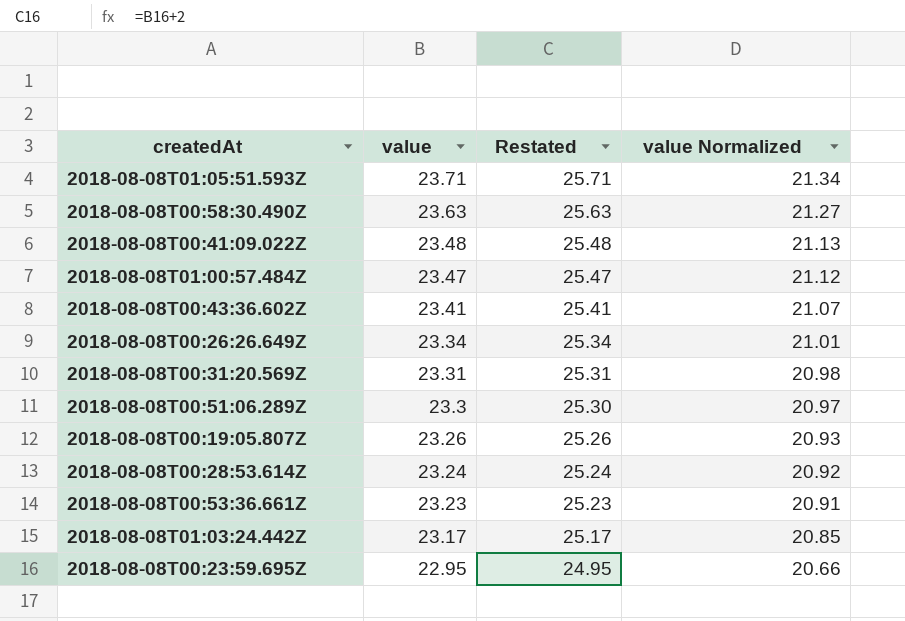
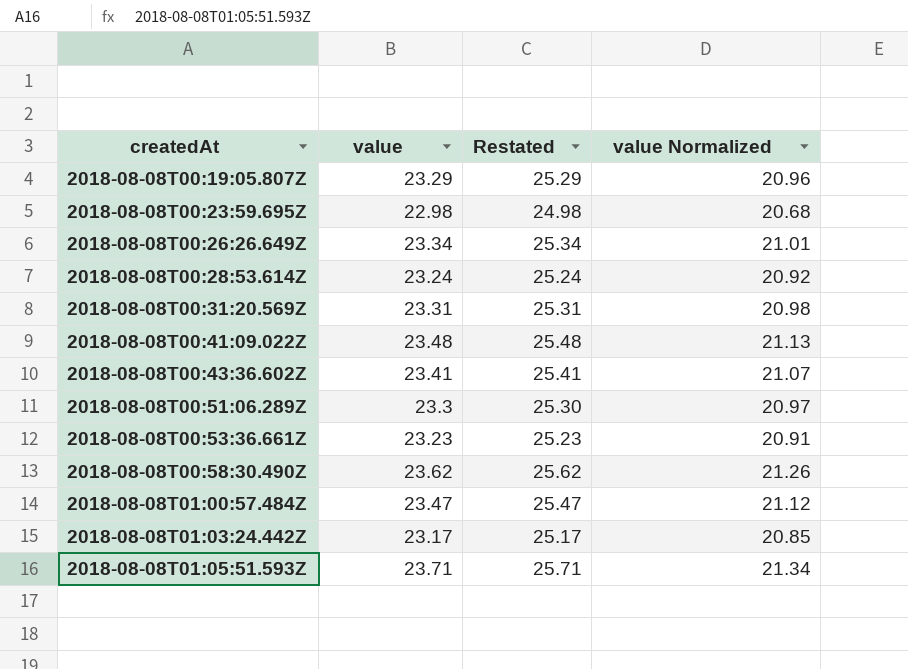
row order: value descending -> createdAt ascending
2018-08-08T00:19:05.807Z | value: 23.26 -> 23.29
2018-08-08T00:19:05.807Z | Restated: 25.26 -> 25.29
2018-08-08T00:19:05.807Z | value Normalized: 20.93 -> 20.96
2018-08-08T00:23:59.695Z | value: 22.95 -> 22.98
2018-08-08T00:23:59.695Z | Restated: 24.95 -> 24.98
2018-08-08T00:23:59.695Z | value Normalized: 20.66 -> 20.68
2018-08-08T00:58:30.490Z | value: 23.63 -> 23.62
2018-08-08T00:58:30.490Z | Restated: 25.63 -> 25.62
2018-08-08T00:58:30.490Z | value Normalized: 21.27 -> 21.26

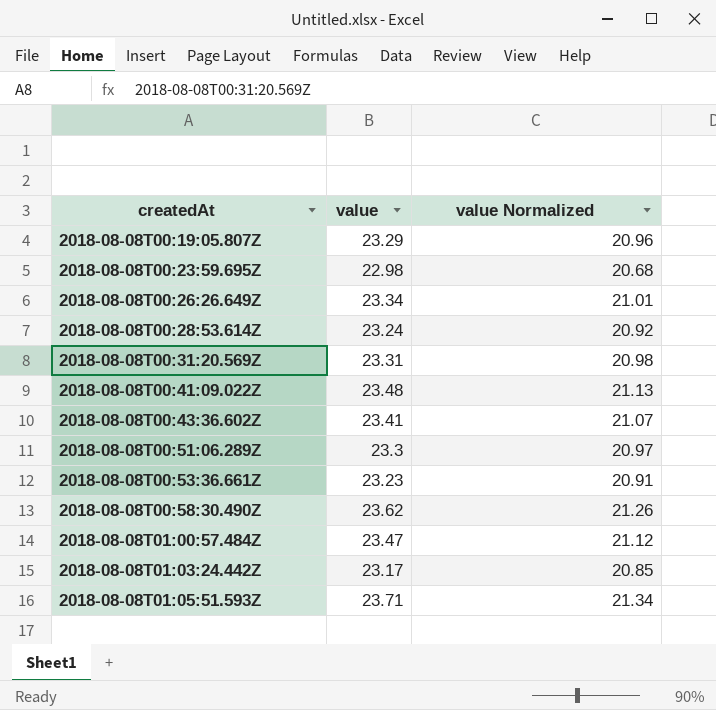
column Restated | formula: [value] + 2 -> none

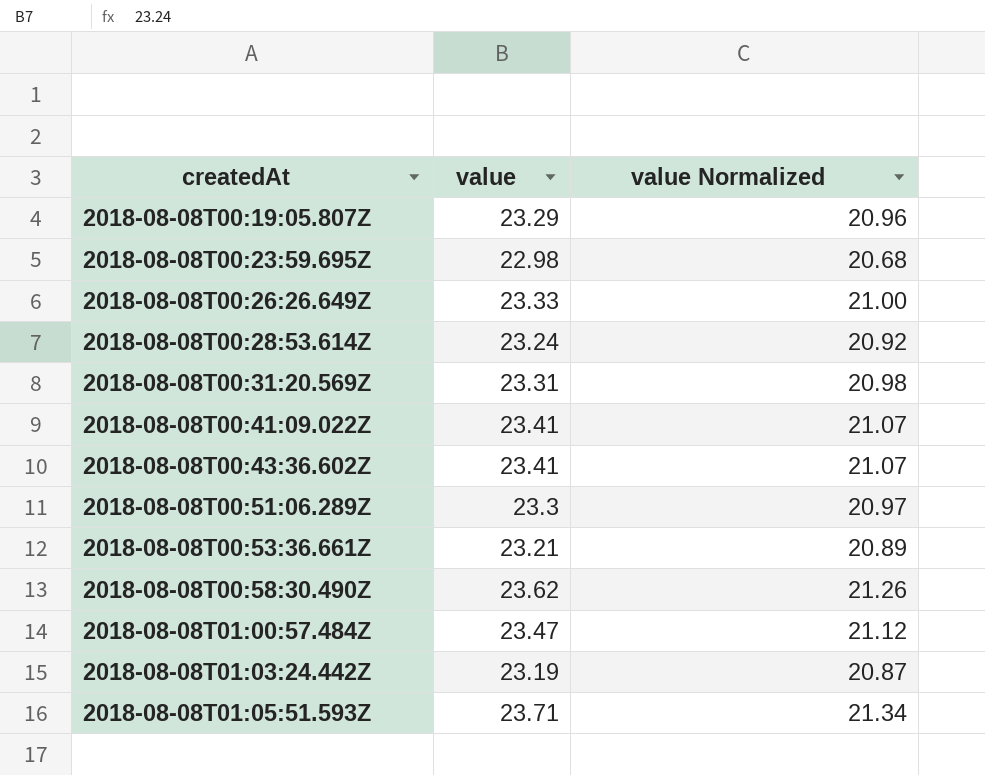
2018-08-08T00:26:26.649Z | value: 23.34 -> 23.33
2018-08-08T00:26:26.649Z | value Normalized: 21.01 -> 21.00
2018-08-08T00:41:09.022Z | value: 23.48 -> 23.41
2018-08-08T00:41:09.022Z | value Normalized: 21.13 -> 21.07
2018-08-08T00:53:36.661Z | value: 23.23 -> 23.21
2018-08-08T00:53:36.661Z | value Normalized: 20.91 -> 20.89
2018-08-08T01:03:24.442Z | value: 23.17 -> 23.19
2018-08-08T01:03:24.442Z | value Normalized: 20.85 -> 20.87

